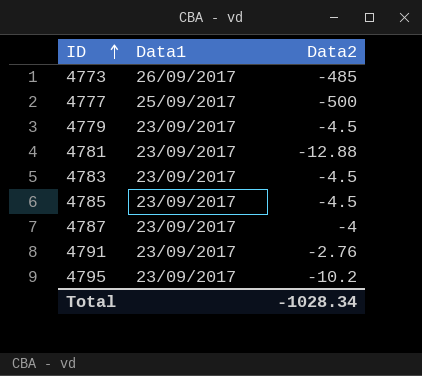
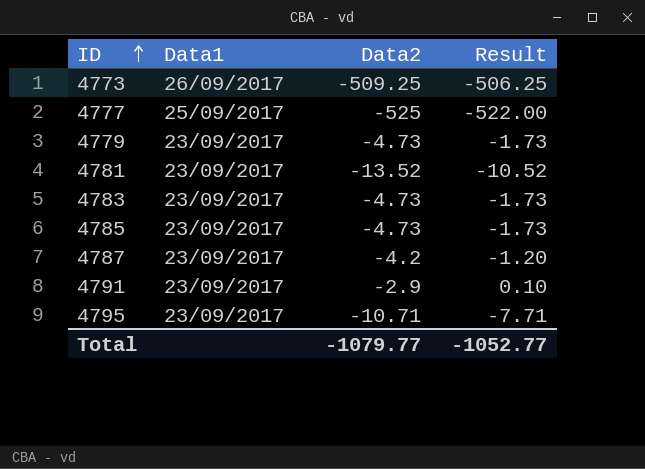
column Result | formula: none -> [Data2] + 3
4773 | Data2: -485 -> -509.25
4777 | Data2: -500 -> -525
4779 | Data2: -4.5 -> -4.73
4781 | Data2: -12.88 -> -13.52
4783 | Data2: -4.5 -> -4.73
4785 | Data2: -4.5 -> -4.73
4787 | Data2: -4 -> -4.2
4791 | Data2: -2.76 -> -2.9
4795 | Data2: -10.2 -> -10.71
Total | Data2: -1028.34 -> -1079.77

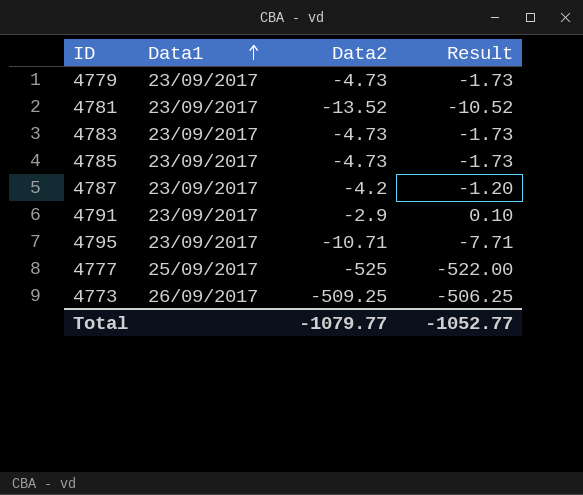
row order: ID ascending -> Data1 ascending

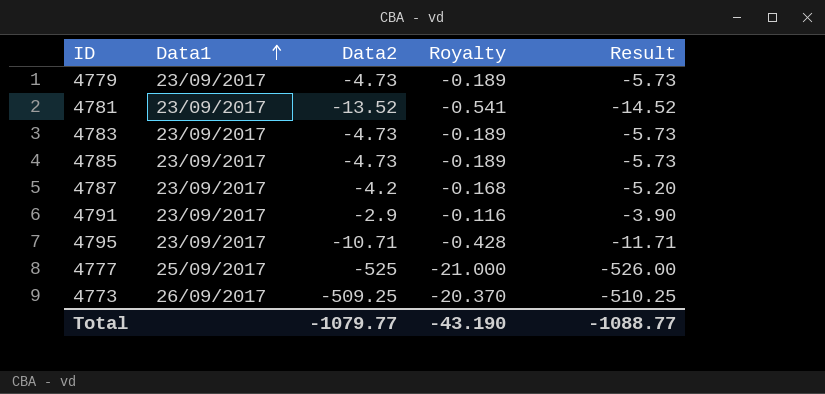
column Royalty | formula: none -> [Data2] * 0.04
column Result | formula: [Data2] + 3 -> [Data2] - 1
Total | Result: -1052.77 -> -1088.77

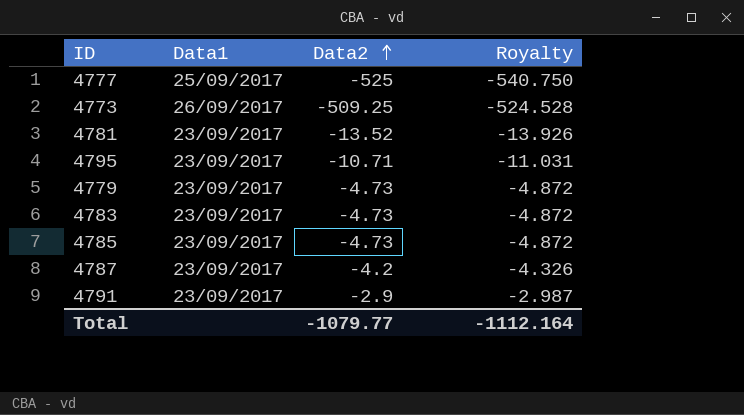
row order: Data1 ascending -> Data2 ascending
column Result | formula: [Data2] - 1 -> none
column Royalty | formula: [Data2] * 0.04 -> [Data2] * 1.03
Total | Royalty: -43.190 -> -1112.164

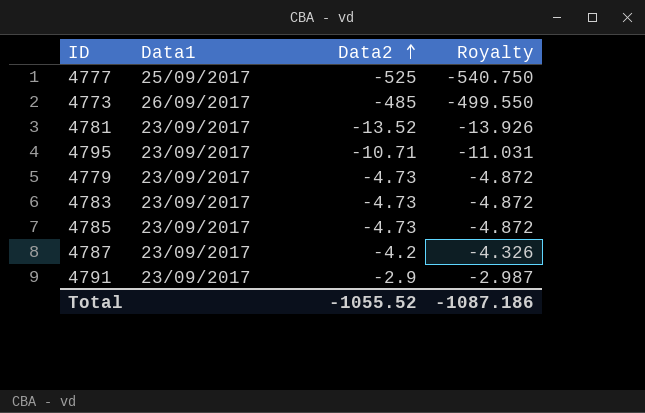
4773 | Data2: -509.25 -> -485
4773 | Royalty: -524.528 -> -499.550
Total | Data2: -1079.77 -> -1055.52
Total | Royalty: -1112.164 -> -1087.186

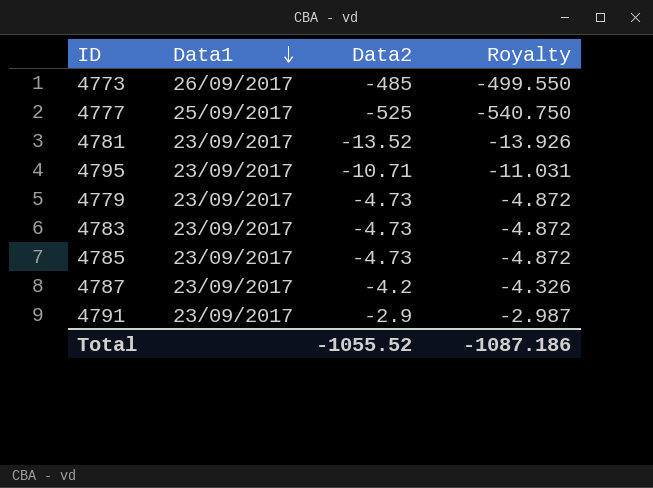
row order: Data2 ascending -> Data1 descending

